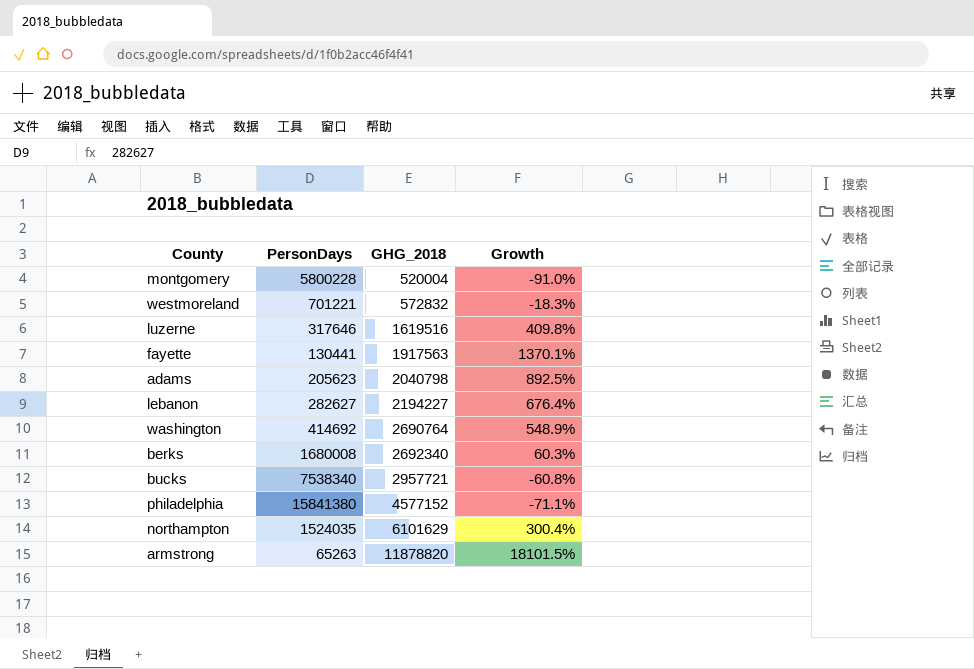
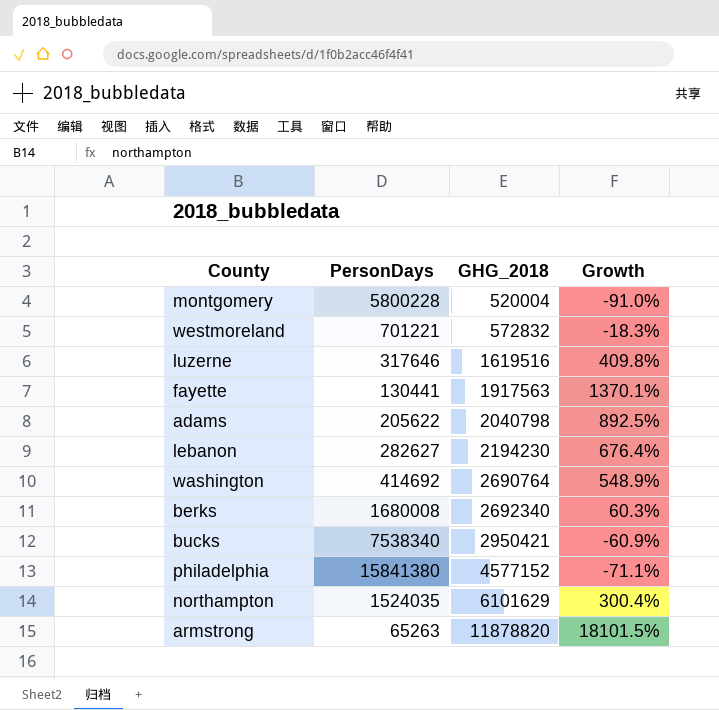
adams | PersonDays: 205623 -> 205622
lebanon | GHG_2018: 2194227 -> 2194230
bucks | GHG_2018: 2957721 -> 2950421
bucks | Growth: -60.8% -> -60.9%

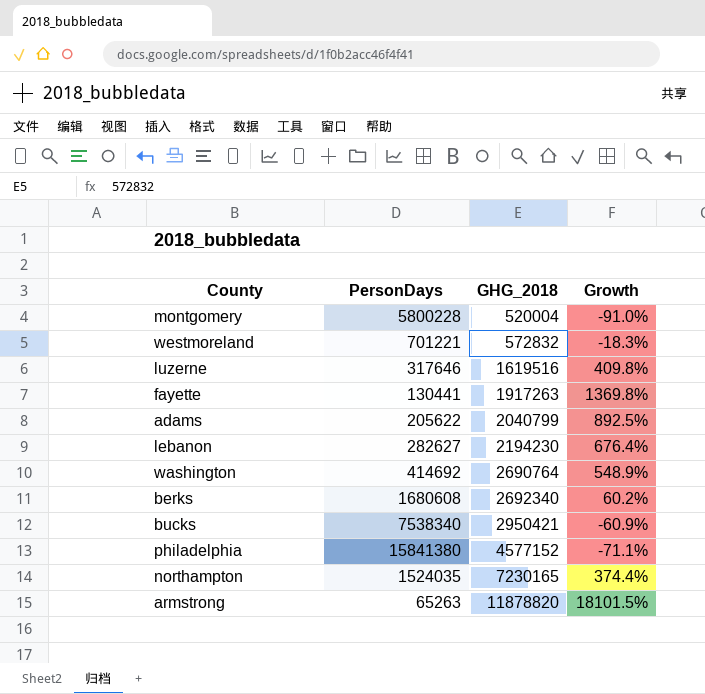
fayette | GHG_2018: 1917563 -> 1917263
fayette | Growth: 1370.1% -> 1369.8%
adams | GHG_2018: 2040798 -> 2040799
berks | PersonDays: 1680008 -> 1680608
berks | Growth: 60.3% -> 60.2%
northampton | GHG_2018: 6101629 -> 7230165
northampton | Growth: 300.4% -> 374.4%

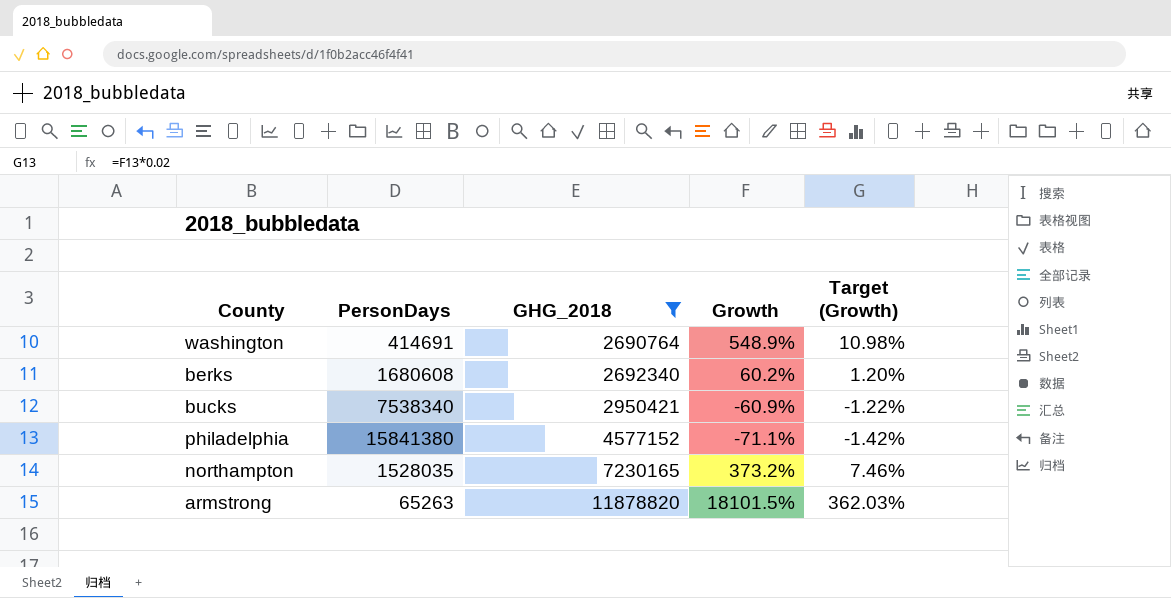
filter: none -> GHG_2018 >= 2690764
column Target (Growth) | formula: none -> [Growth] * 0.02
washington | PersonDays: 414692 -> 414691
northampton | PersonDays: 1524035 -> 1528035
northampton | Growth: 374.4% -> 373.2%

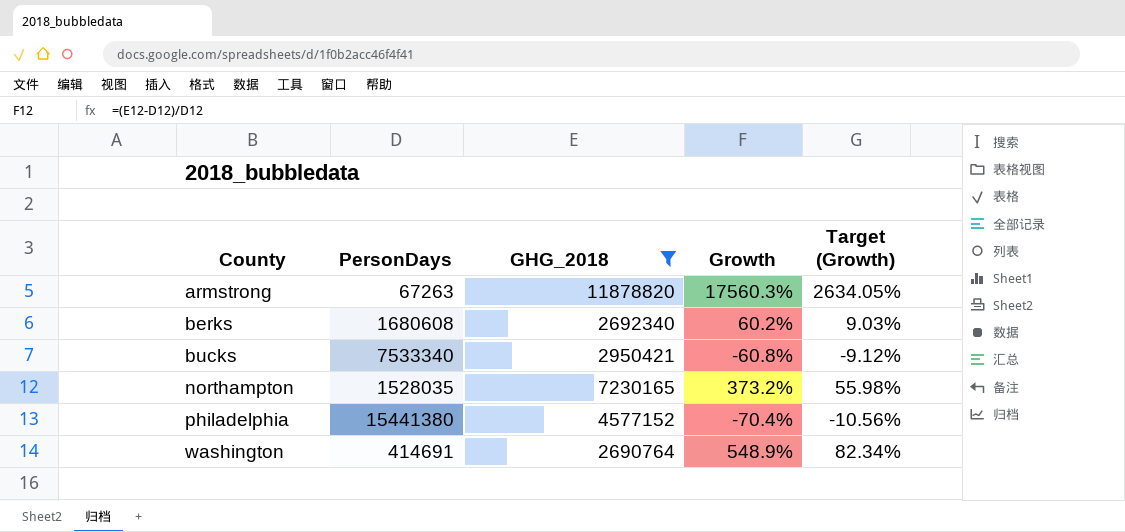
row order: GHG_2018 ascending -> County ascending
column Target (Growth) | formula: [Growth] * 0.02 -> [Growth] * 0.15
armstrong | PersonDays: 65263 -> 67263
armstrong | Growth: 18101.5% -> 17560.3%
bucks | PersonDays: 7538340 -> 7533340
bucks | Growth: -60.9% -> -60.8%
philadelphia | PersonDays: 15841380 -> 15441380
philadelphia | Growth: -71.1% -> -70.4%

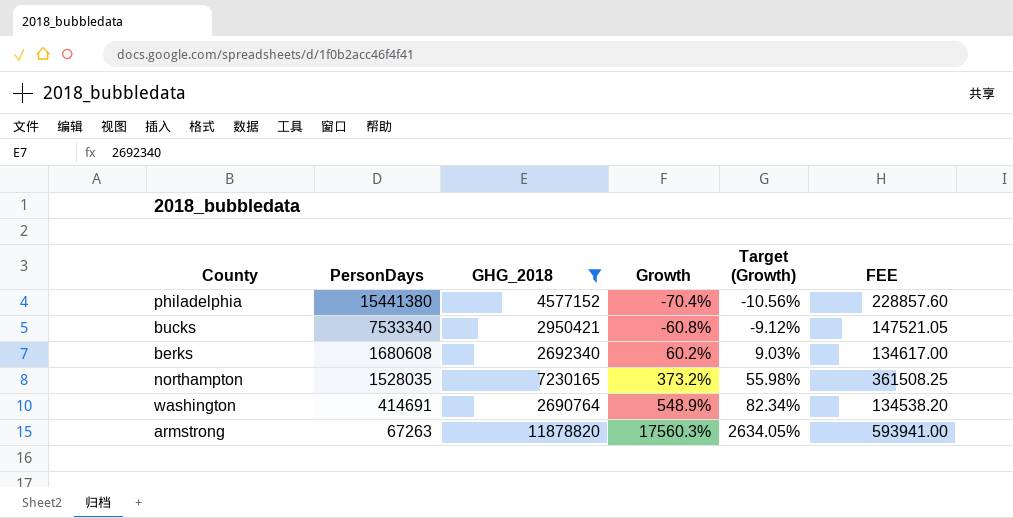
row order: County ascending -> PersonDays descending
column FEE | formula: none -> [GHG_2018] * 0.05

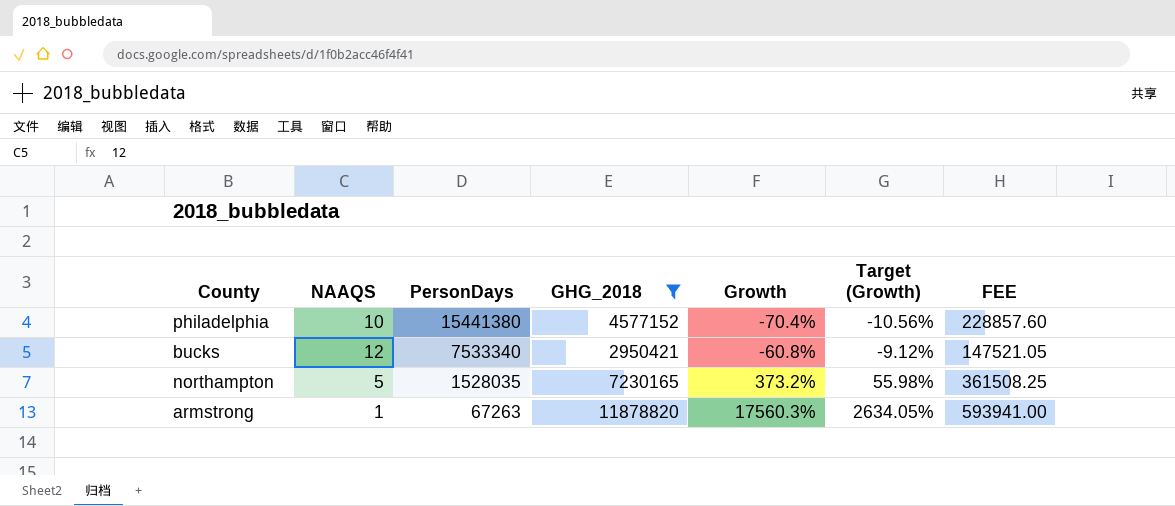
column NAAQS | position: none -> 2
row berks: 1680608 | 2692340 | 60.2% | 9.03% | 134617.00 -> none
row washington: 414691 | 2690764 | 548.9% | 82.34% | 134538.20 -> none

